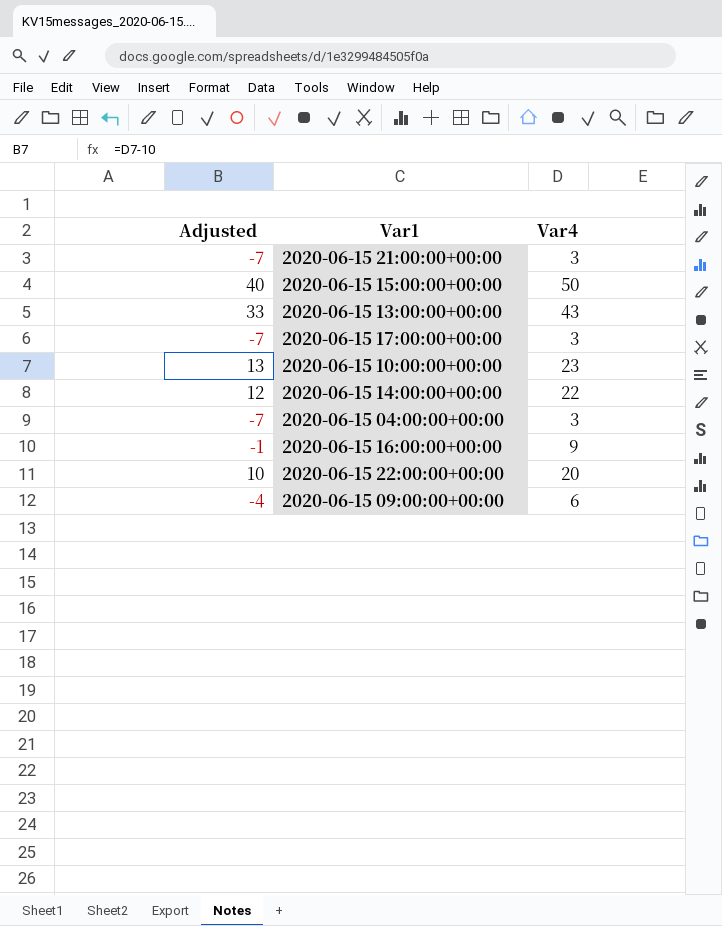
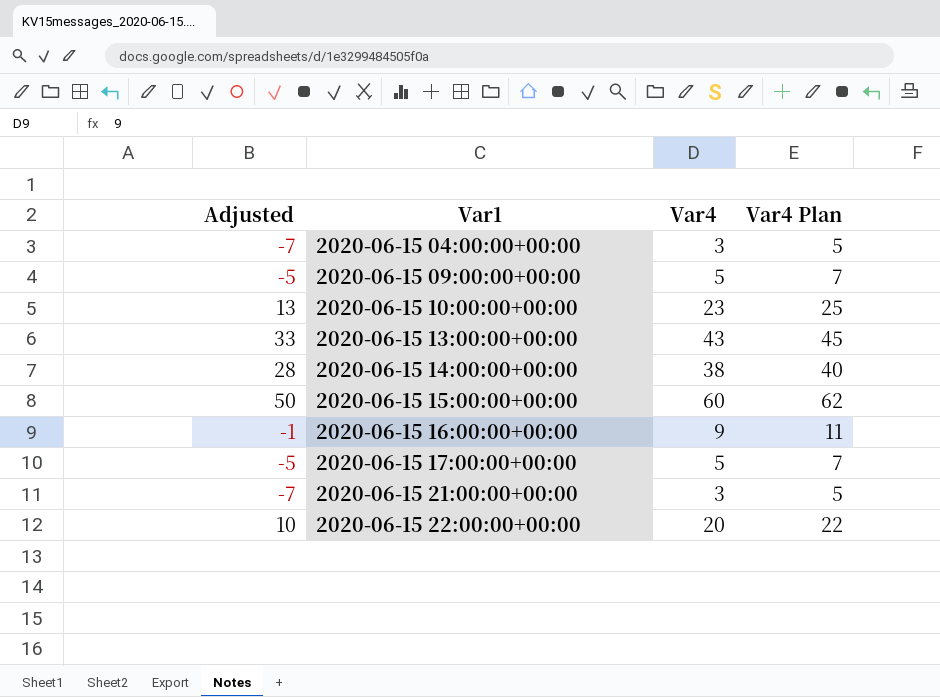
row order: none -> Var1 ascending
column Var4 Plan | formula: none -> [Var4] + 2
2020-06-15 09:00:00+00:00 | Adjusted: -4 -> -5
2020-06-15 09:00:00+00:00 | Var4: 6 -> 5
2020-06-15 14:00:00+00:00 | Adjusted: 12 -> 28
2020-06-15 14:00:00+00:00 | Var4: 22 -> 38
2020-06-15 15:00:00+00:00 | Adjusted: 40 -> 50
2020-06-15 15:00:00+00:00 | Var4: 50 -> 60
2020-06-15 17:00:00+00:00 | Adjusted: -7 -> -5
2020-06-15 17:00:00+00:00 | Var4: 3 -> 5

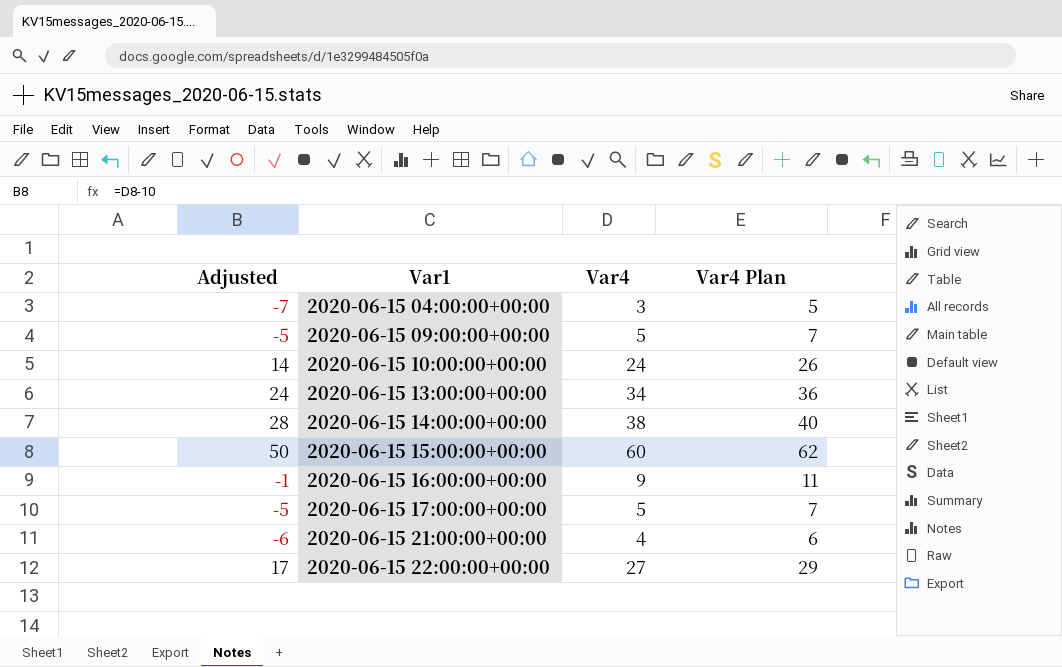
2020-06-15 10:00:00+00:00 | Adjusted: 13 -> 14
2020-06-15 10:00:00+00:00 | Var4: 23 -> 24
2020-06-15 10:00:00+00:00 | Var4 Plan: 25 -> 26
2020-06-15 13:00:00+00:00 | Adjusted: 33 -> 24
2020-06-15 13:00:00+00:00 | Var4: 43 -> 34
2020-06-15 13:00:00+00:00 | Var4 Plan: 45 -> 36
2020-06-15 21:00:00+00:00 | Adjusted: -7 -> -6
2020-06-15 21:00:00+00:00 | Var4: 3 -> 4
2020-06-15 21:00:00+00:00 | Var4 Plan: 5 -> 6
2020-06-15 22:00:00+00:00 | Adjusted: 10 -> 17
2020-06-15 22:00:00+00:00 | Var4: 20 -> 27
2020-06-15 22:00:00+00:00 | Var4 Plan: 22 -> 29

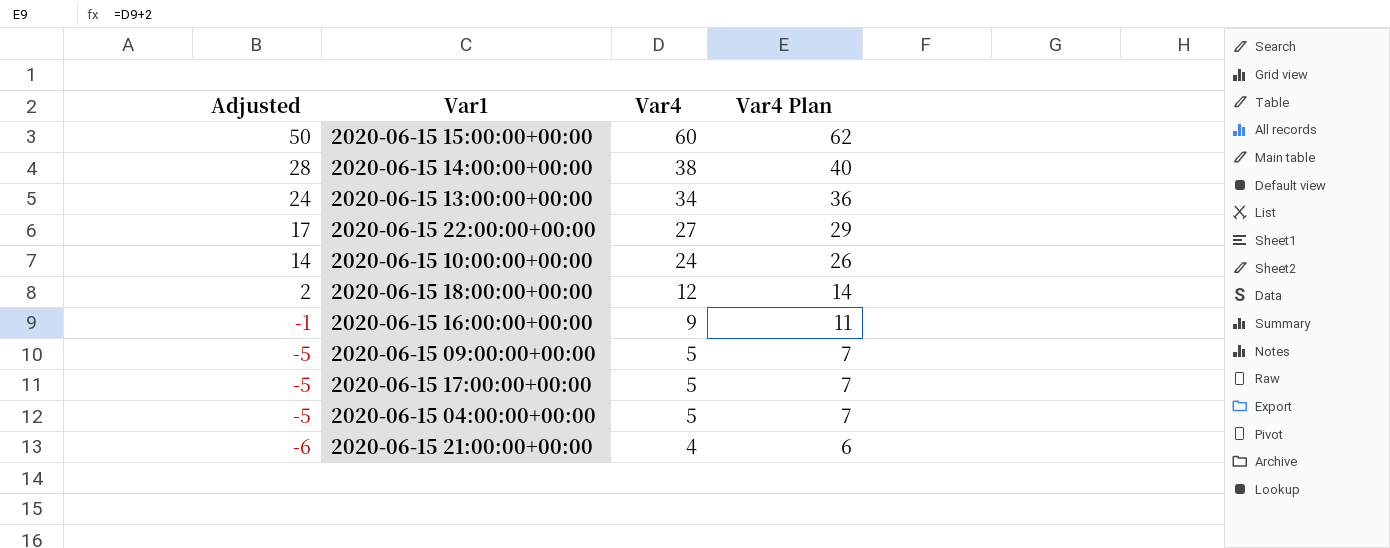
row order: Var1 ascending -> Adjusted descending
row 2020-06-15 18:00:00+00:00: none -> 2 | 12 | 14
2020-06-15 04:00:00+00:00 | Adjusted: -7 -> -5
2020-06-15 04:00:00+00:00 | Var4: 3 -> 5
2020-06-15 04:00:00+00:00 | Var4 Plan: 5 -> 7

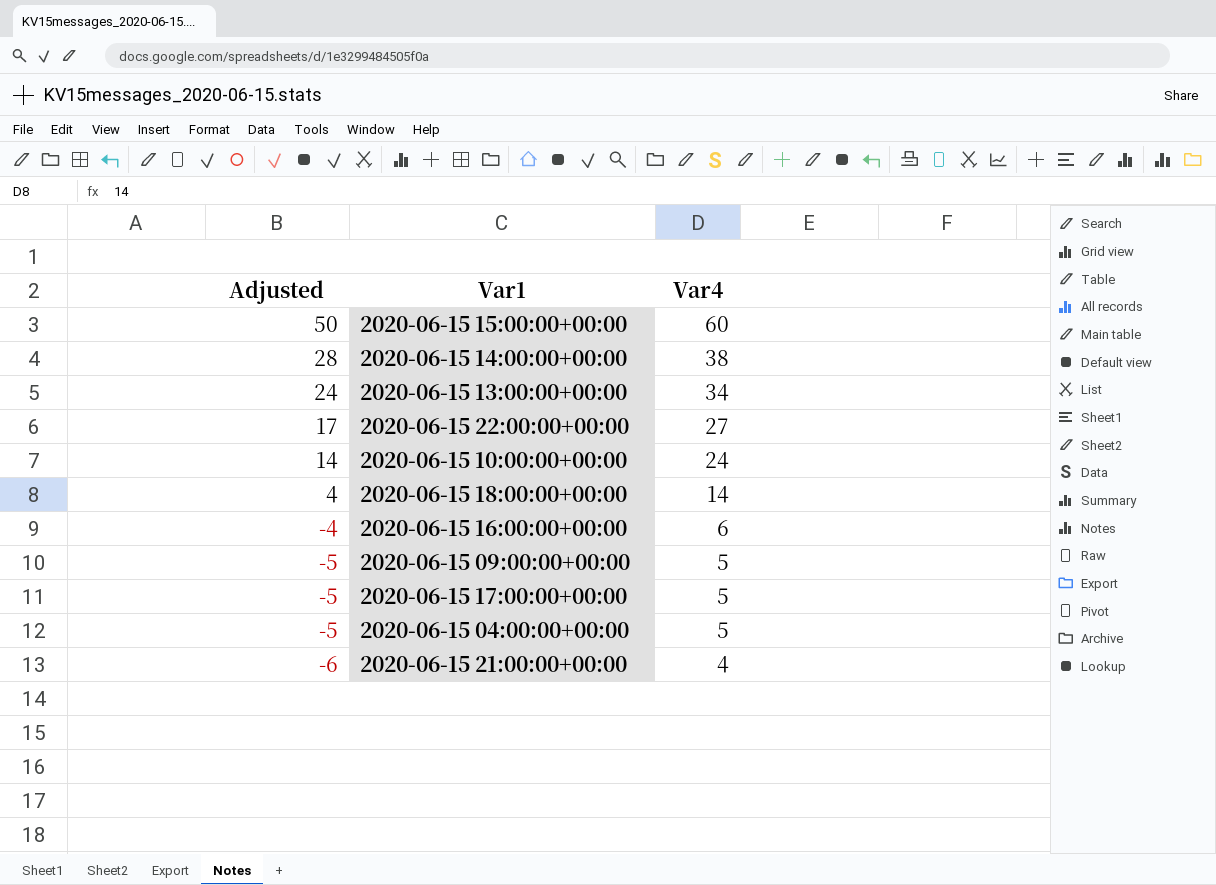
column Var4 Plan | formula: [Var4] + 2 -> none
2020-06-15 18:00:00+00:00 | Adjusted: 2 -> 4
2020-06-15 18:00:00+00:00 | Var4: 12 -> 14
2020-06-15 16:00:00+00:00 | Adjusted: -1 -> -4
2020-06-15 16:00:00+00:00 | Var4: 9 -> 6

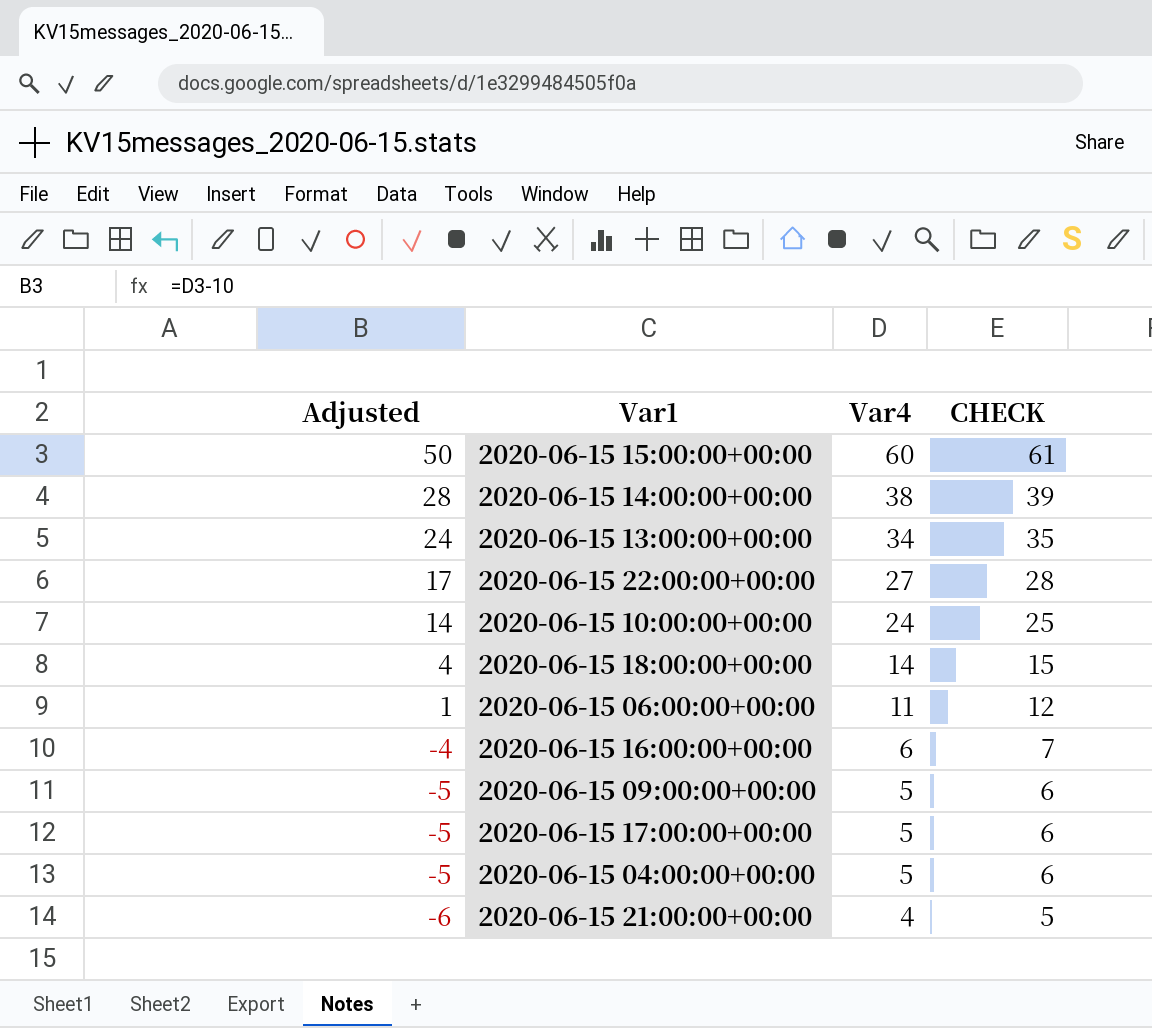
column CHECK | formula: none -> [Var4] + 1
row 2020-06-15 06:00:00+00:00: none -> 1 | 11 | 12

